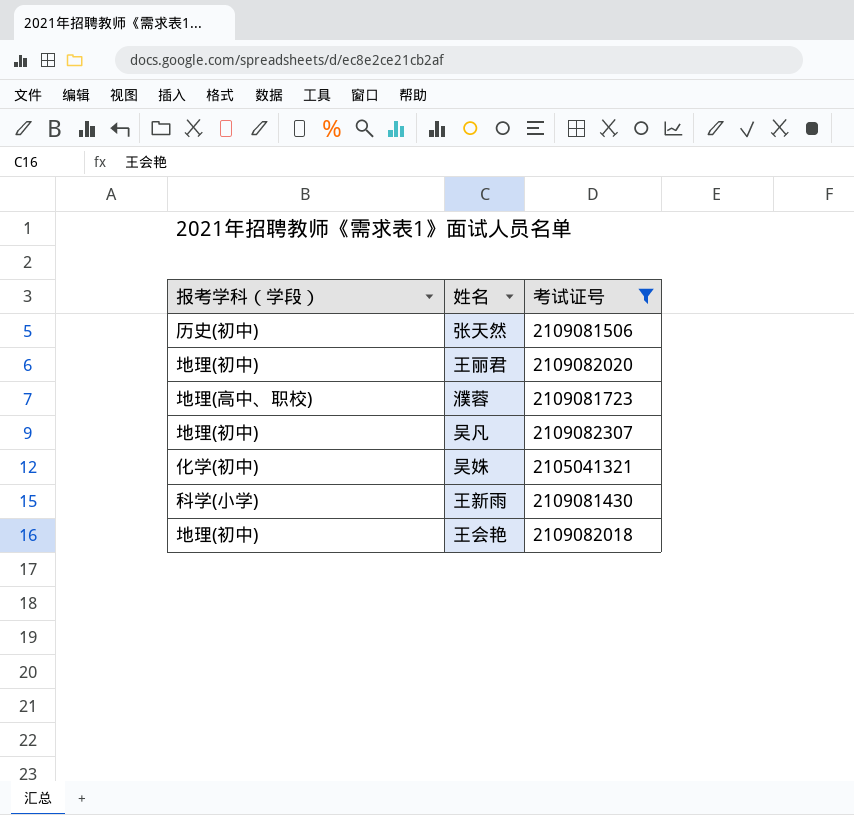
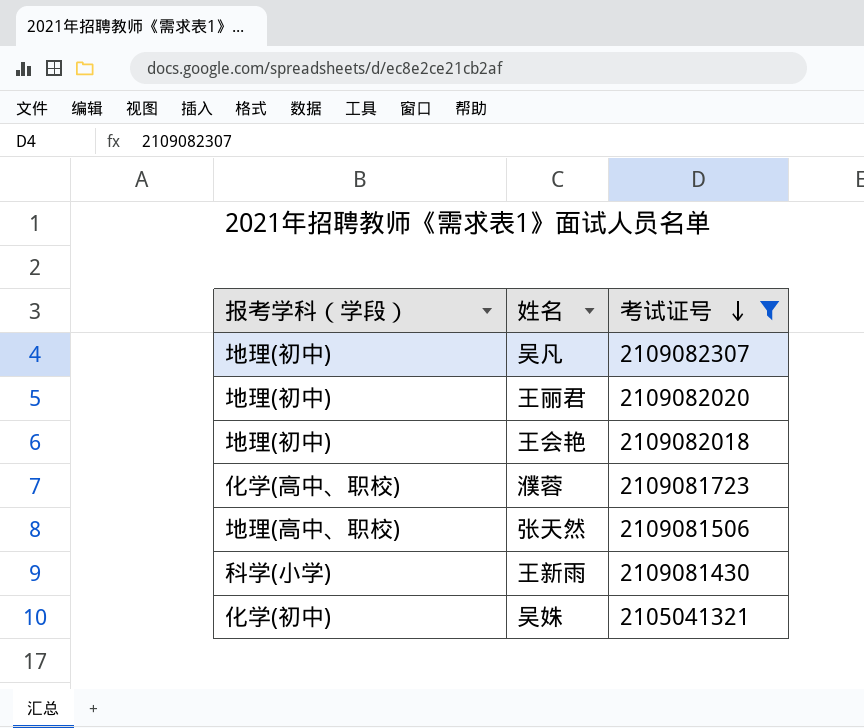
row order: none -> 考试证号 descending
濮蓉 | 报考学科（学段）: 地理(高中、职校) -> 化学(高中、职校)
张天然 | 报考学科（学段）: 历史(初中) -> 地理(高中、职校)

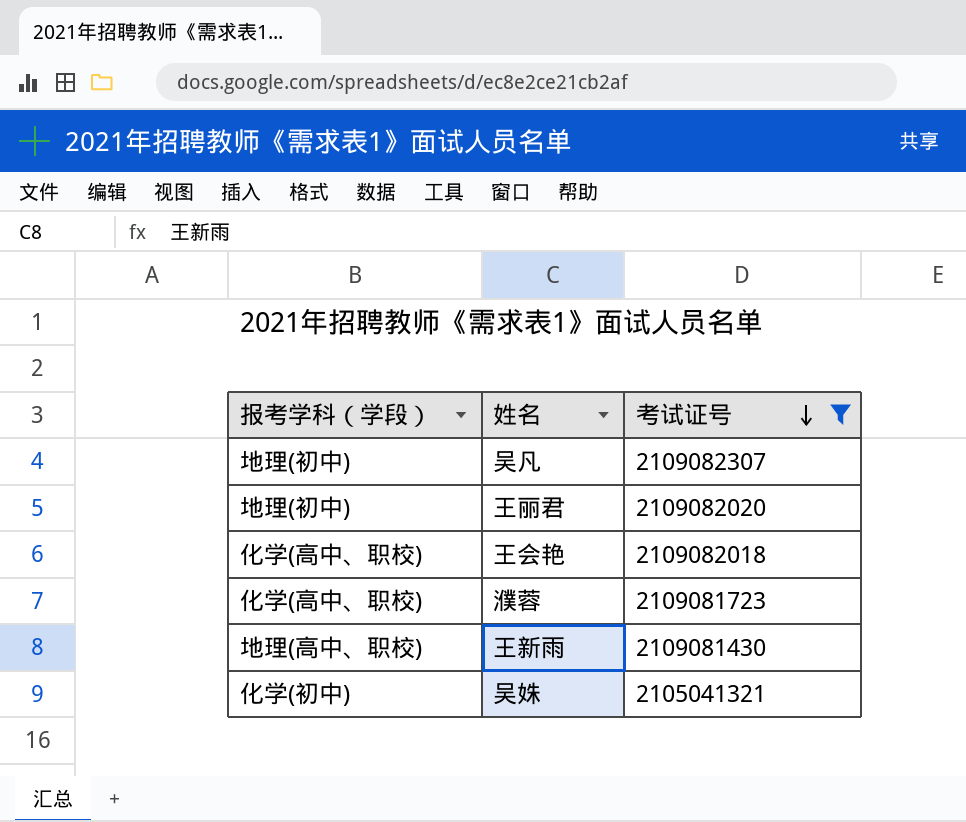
row 张天然: 地理(高中、职校) | 2109081506 -> none
王会艳 | 报考学科（学段）: 地理(初中) -> 化学(高中、职校)
王新雨 | 报考学科（学段）: 科学(小学) -> 地理(高中、职校)

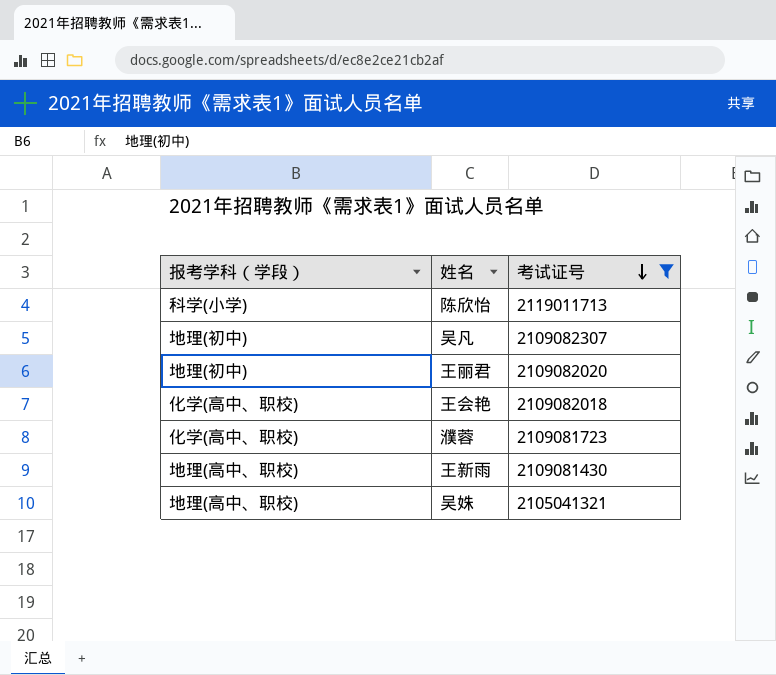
row 陈欣怡: none -> 科学(小学) | 2119011713
吴姝 | 报考学科（学段）: 化学(初中) -> 地理(高中、职校)

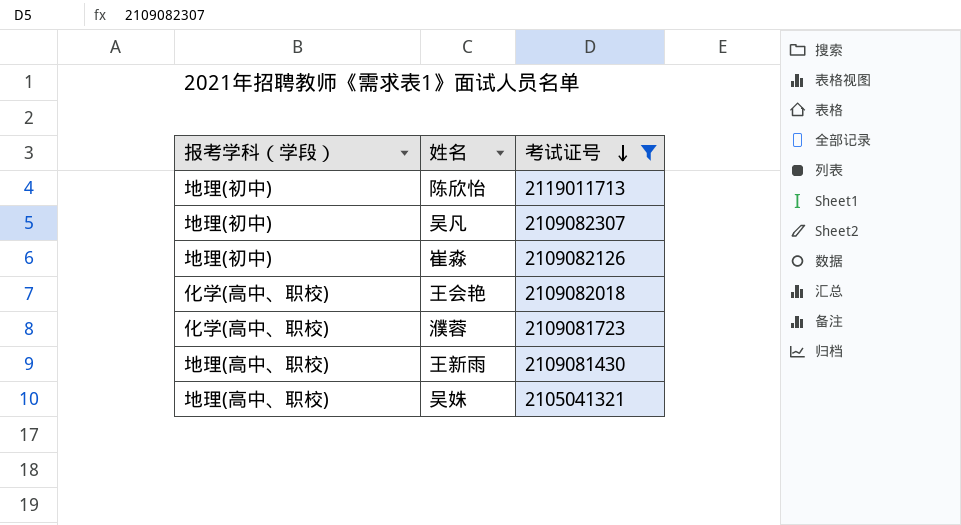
row 王丽君: 地理(初中) | 2109082020 -> none
陈欣怡 | 报考学科（学段）: 科学(小学) -> 地理(初中)
row 崔淼: none -> 地理(初中) | 2109082126

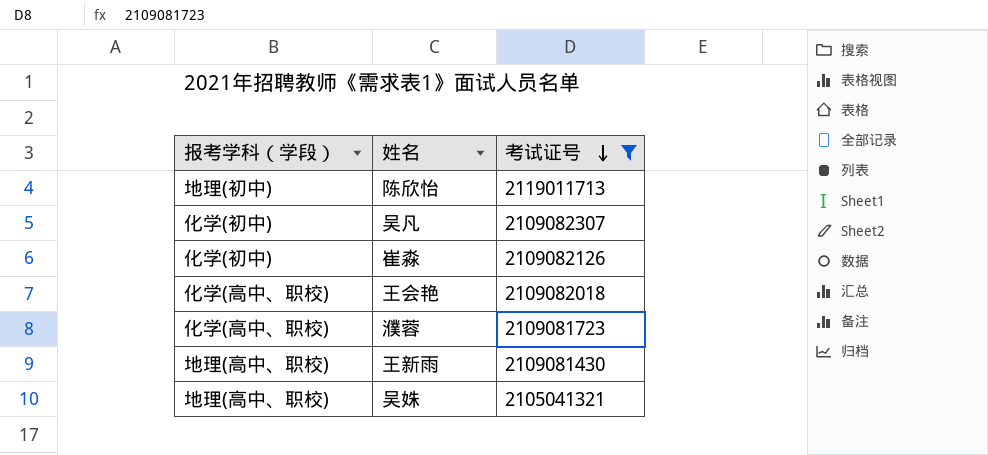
吴凡 | 报考学科（学段）: 地理(初中) -> 化学(初中)
崔淼 | 报考学科（学段）: 地理(初中) -> 化学(初中)

